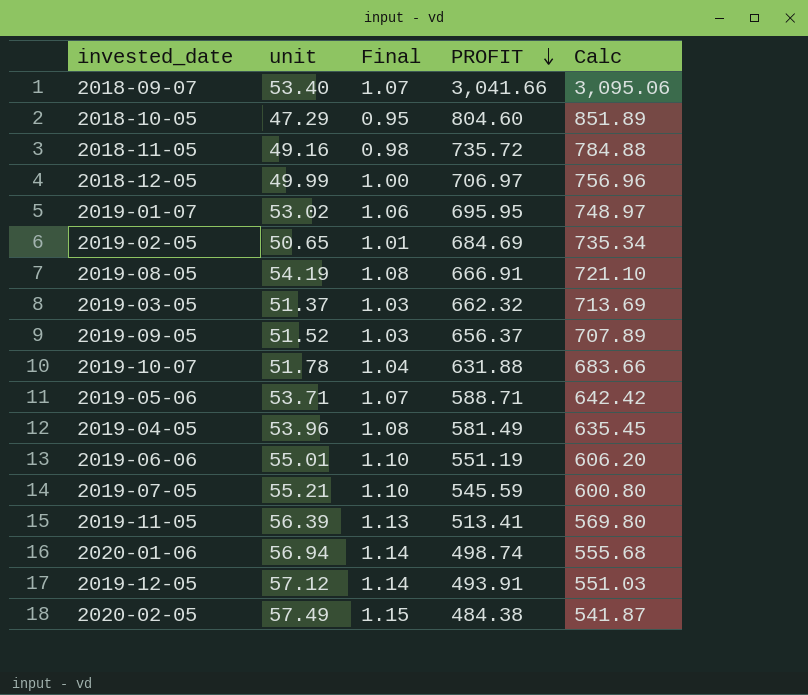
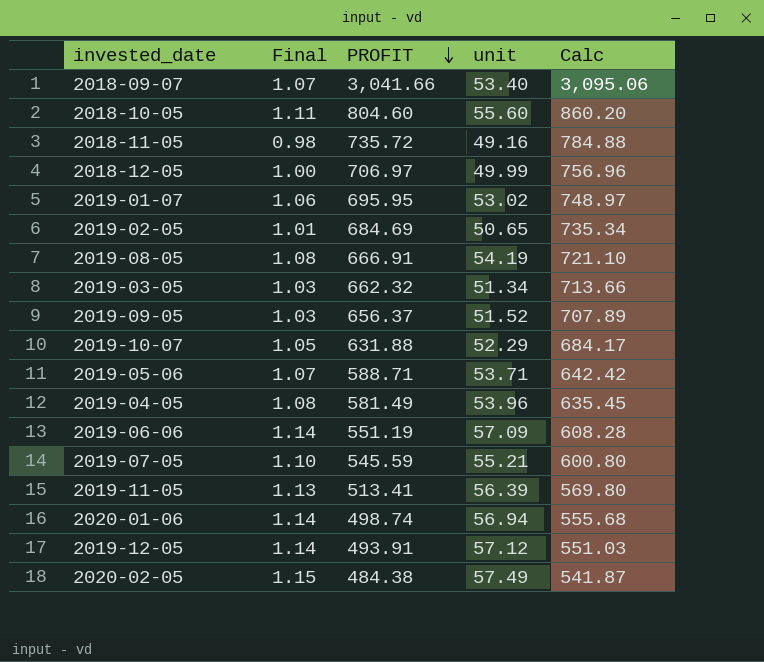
column unit | position: 2 -> 4
2018-10-05 | Final: 0.95 -> 1.11
2018-10-05 | unit: 47.29 -> 55.60
2018-10-05 | Calc: 851.89 -> 860.20
2019-03-05 | unit: 51.37 -> 51.34
2019-03-05 | Calc: 713.69 -> 713.66
2019-10-07 | Final: 1.04 -> 1.05
2019-10-07 | unit: 51.78 -> 52.29
2019-10-07 | Calc: 683.66 -> 684.17
2019-06-06 | Final: 1.10 -> 1.14
2019-06-06 | unit: 55.01 -> 57.09
2019-06-06 | Calc: 606.20 -> 608.28

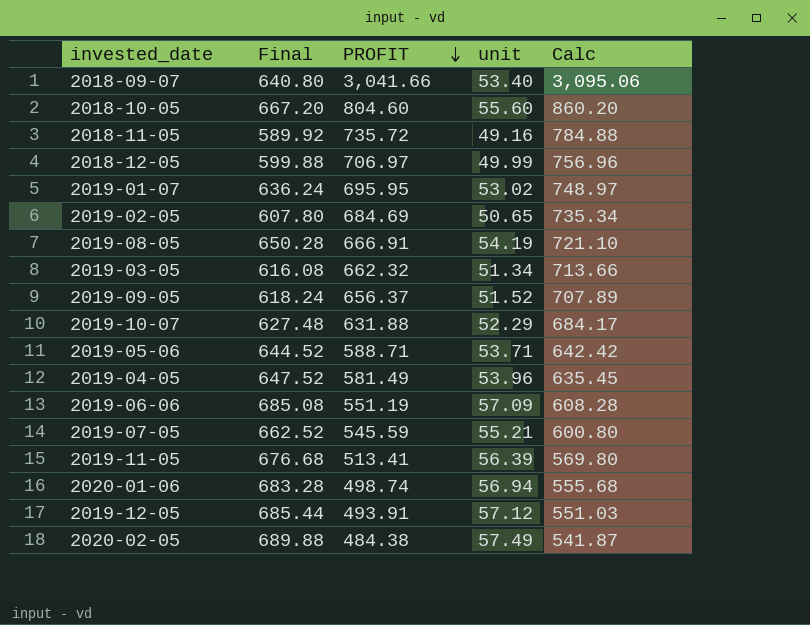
column Final | formula: [unit] * 0.02 -> [unit] * 12

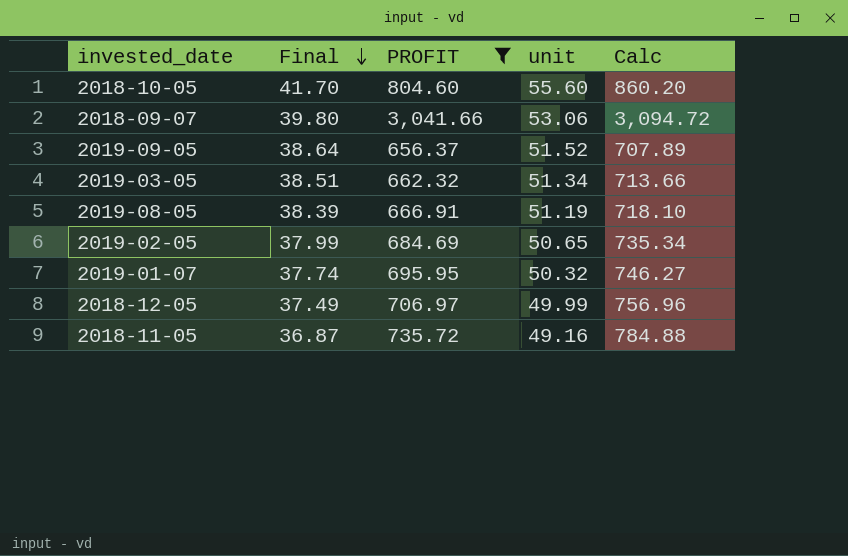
filter: none -> PROFIT >= 656.37
row order: PROFIT descending -> Final descending
column Final | formula: [unit] * 12 -> [unit] * 0.75
2018-09-07 | unit: 53.40 -> 53.06
2018-09-07 | Calc: 3,095.06 -> 3,094.72
2019-08-05 | unit: 54.19 -> 51.19
2019-08-05 | Calc: 721.10 -> 718.10
2019-01-07 | unit: 53.02 -> 50.32
2019-01-07 | Calc: 748.97 -> 746.27

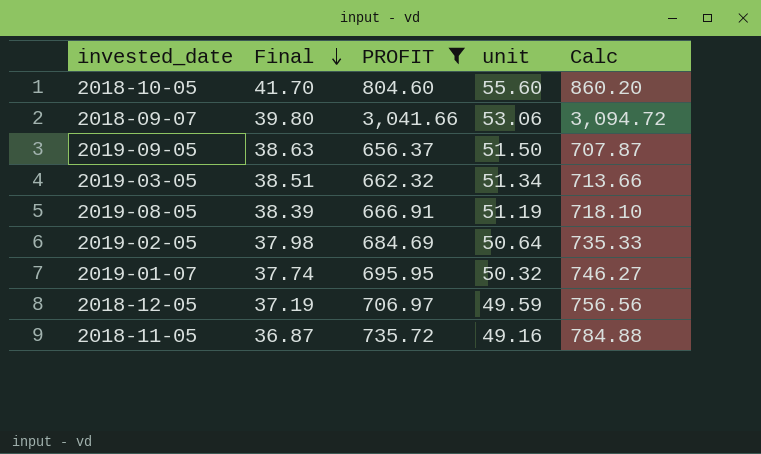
2019-09-05 | Final: 38.64 -> 38.63
2019-09-05 | unit: 51.52 -> 51.50
2019-09-05 | Calc: 707.89 -> 707.87
2019-02-05 | Final: 37.99 -> 37.98
2019-02-05 | unit: 50.65 -> 50.64
2019-02-05 | Calc: 735.34 -> 735.33
2018-12-05 | Final: 37.49 -> 37.19
2018-12-05 | unit: 49.99 -> 49.59
2018-12-05 | Calc: 756.96 -> 756.56

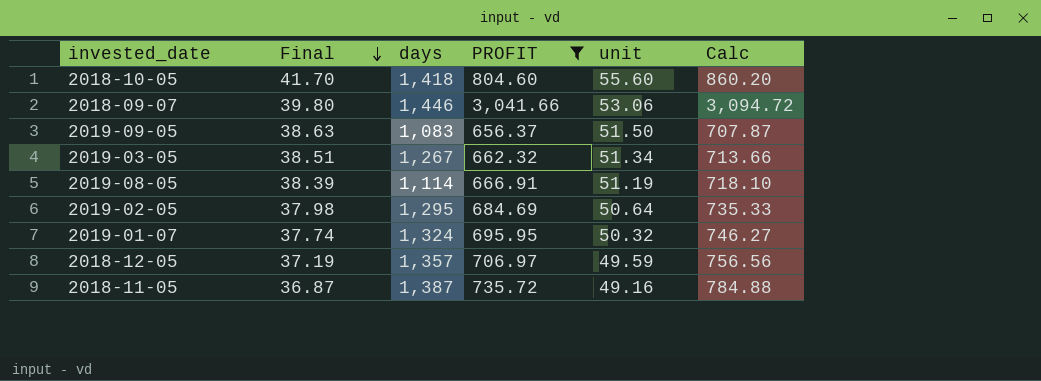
column days | position: none -> 3

